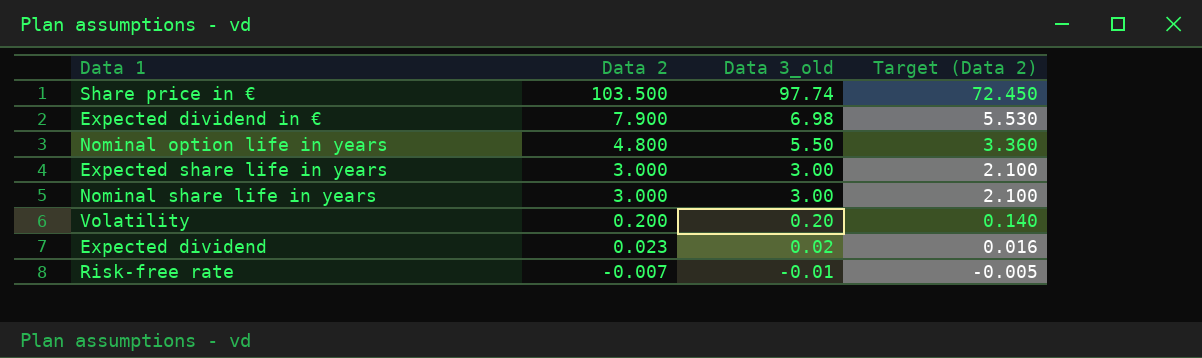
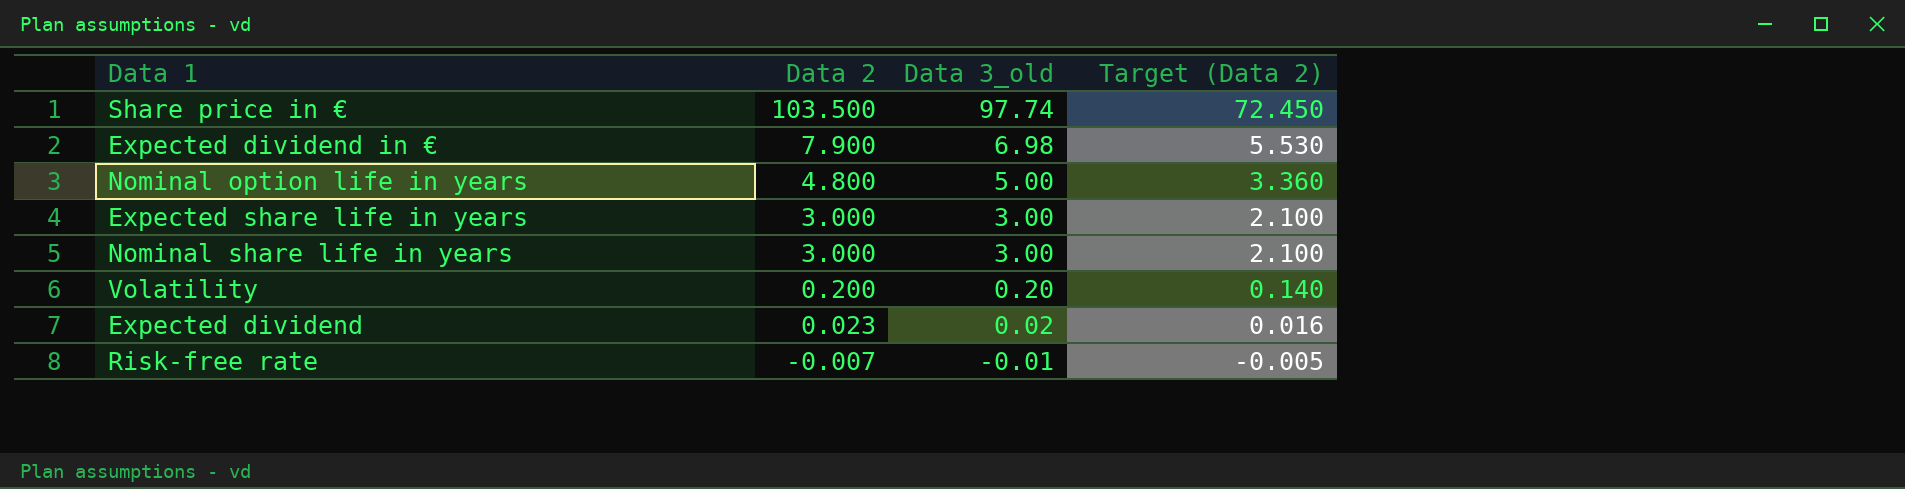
Nominal option life in years | Data 3_old: 5.50 -> 5.00

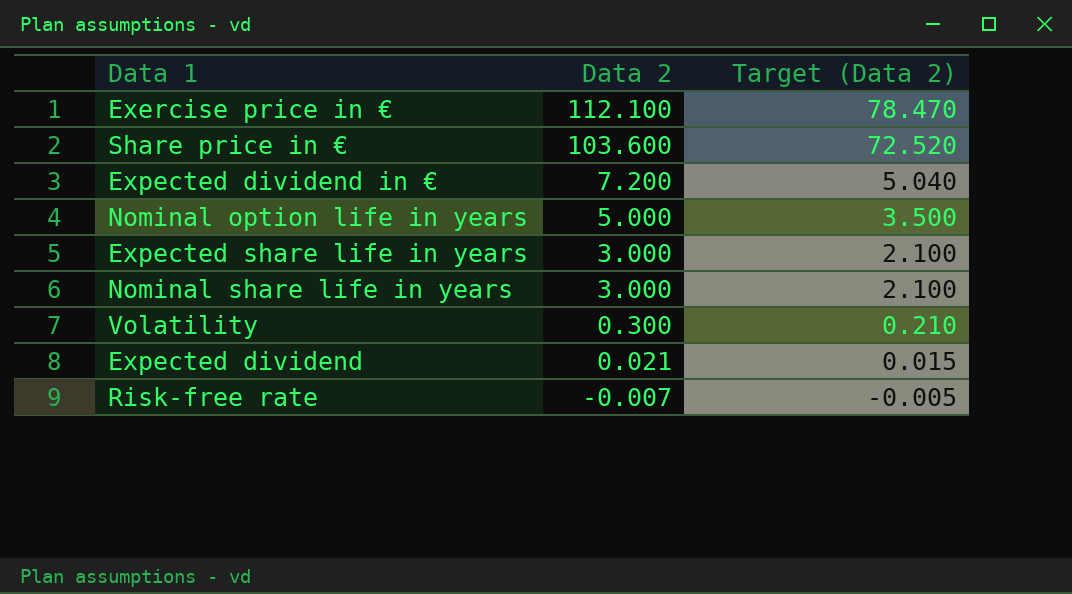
column Data 3_old | position: 3 -> none
row Exercise price in €: none -> 112.100 | 78.470
Share price in € | Data 2: 103.500 -> 103.600
Share price in € | Target (Data 2): 72.450 -> 72.520
Expected dividend in € | Data 2: 7.900 -> 7.200
Expected dividend in € | Target (Data 2): 5.530 -> 5.040
Nominal option life in years | Data 2: 4.800 -> 5.000
Nominal option life in years | Target (Data 2): 3.360 -> 3.500
Volatility | Data 2: 0.200 -> 0.300
Volatility | Target (Data 2): 0.140 -> 0.210
Expected dividend | Data 2: 0.023 -> 0.021
Expected dividend | Target (Data 2): 0.016 -> 0.015

